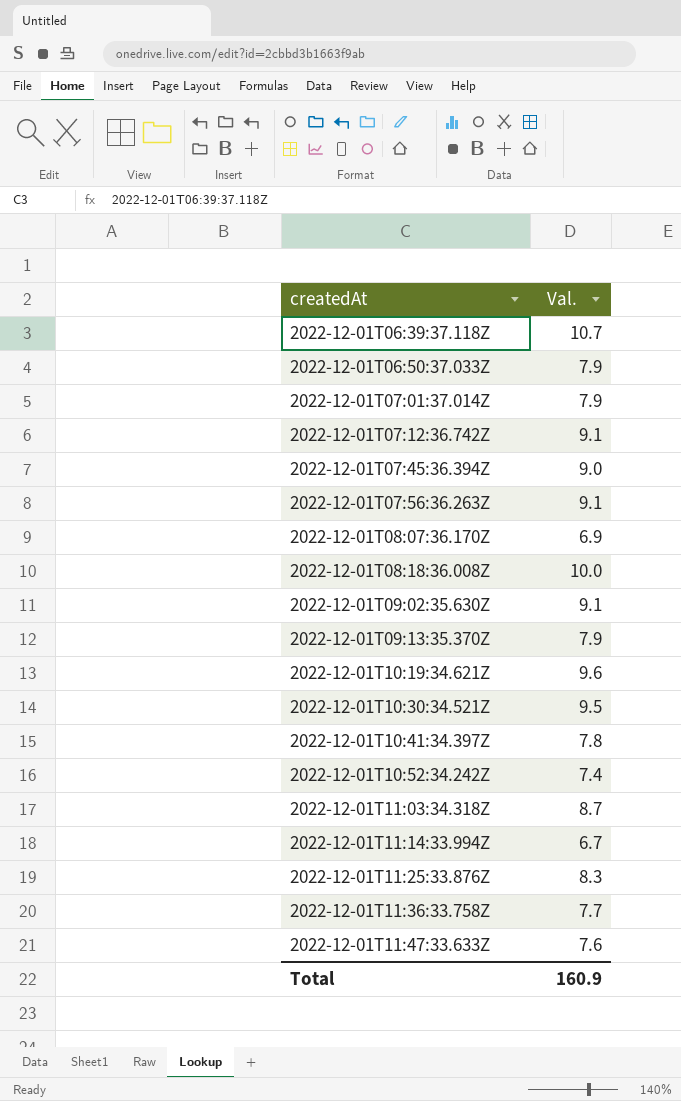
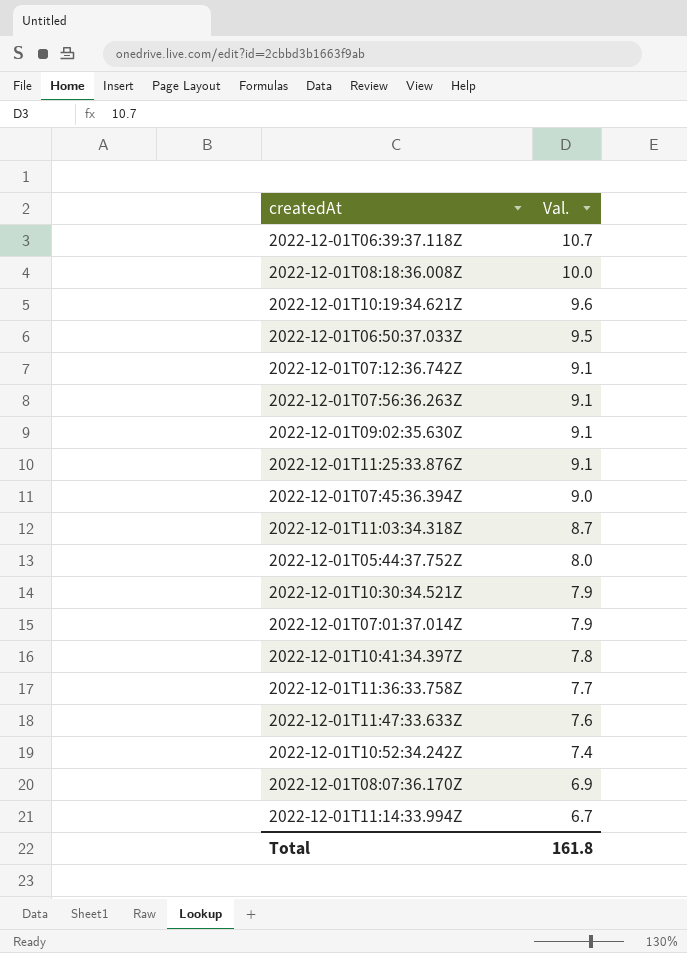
row order: createdAt ascending -> Val. descending
row 2022-12-01T09:13:35.370Z: 7.9 -> none
2022-12-01T06:50:37.033Z | Val.: 7.9 -> 9.5
2022-12-01T11:25:33.876Z | Val.: 8.3 -> 9.1
row 2022-12-01T05:44:37.752Z: none -> 8.0
2022-12-01T10:30:34.521Z | Val.: 9.5 -> 7.9
Total | Val.: 160.9 -> 161.8

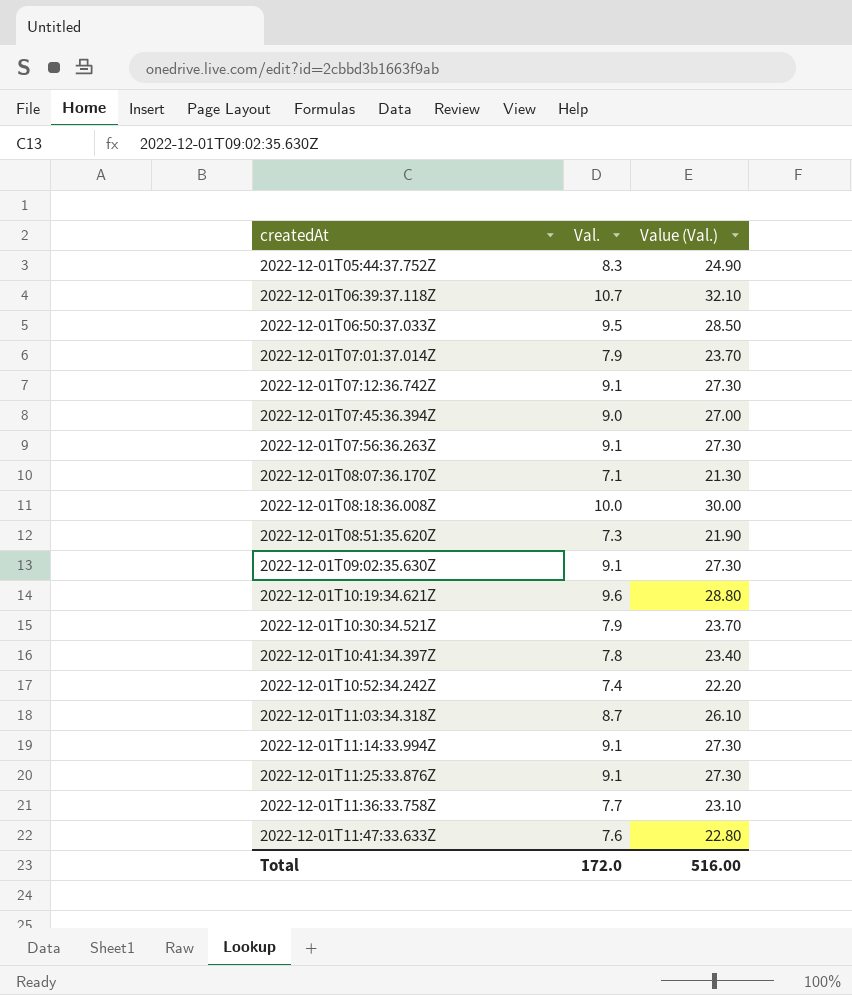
row order: Val. descending -> createdAt ascending
column Value (Val.) | formula: none -> [Val.] * 3
2022-12-01T05:44:37.752Z | Val.: 8.0 -> 8.3
2022-12-01T08:07:36.170Z | Val.: 6.9 -> 7.1
row 2022-12-01T08:51:35.620Z: none -> 7.3 | 21.90
2022-12-01T11:14:33.994Z | Val.: 6.7 -> 9.1
Total | Val.: 161.8 -> 172.0

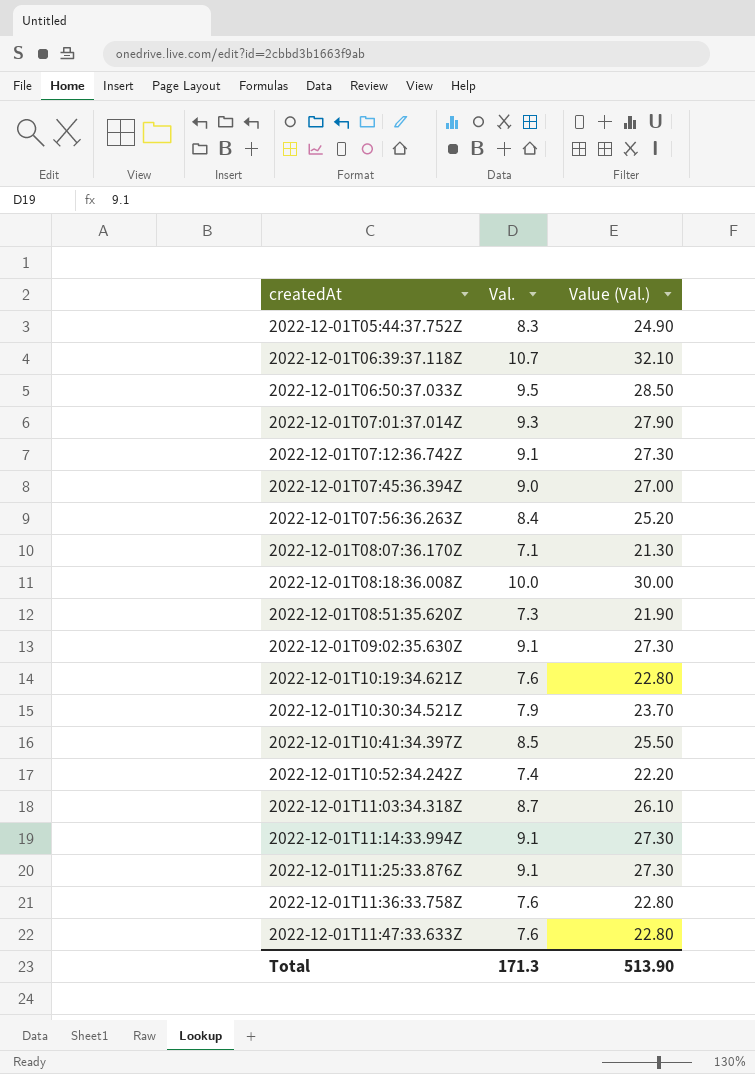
2022-12-01T07:01:37.014Z | Val.: 7.9 -> 9.3
2022-12-01T07:01:37.014Z | Value (Val.): 23.70 -> 27.90
2022-12-01T07:56:36.263Z | Val.: 9.1 -> 8.4
2022-12-01T07:56:36.263Z | Value (Val.): 27.30 -> 25.20
2022-12-01T10:19:34.621Z | Val.: 9.6 -> 7.6
2022-12-01T10:19:34.621Z | Value (Val.): 28.80 -> 22.80
2022-12-01T10:41:34.397Z | Val.: 7.8 -> 8.5
2022-12-01T10:41:34.397Z | Value (Val.): 23.40 -> 25.50
2022-12-01T11:36:33.758Z | Val.: 7.7 -> 7.6
2022-12-01T11:36:33.758Z | Value (Val.): 23.10 -> 22.80
Total | Val.: 172.0 -> 171.3
Total | Value (Val.): 516.00 -> 513.90

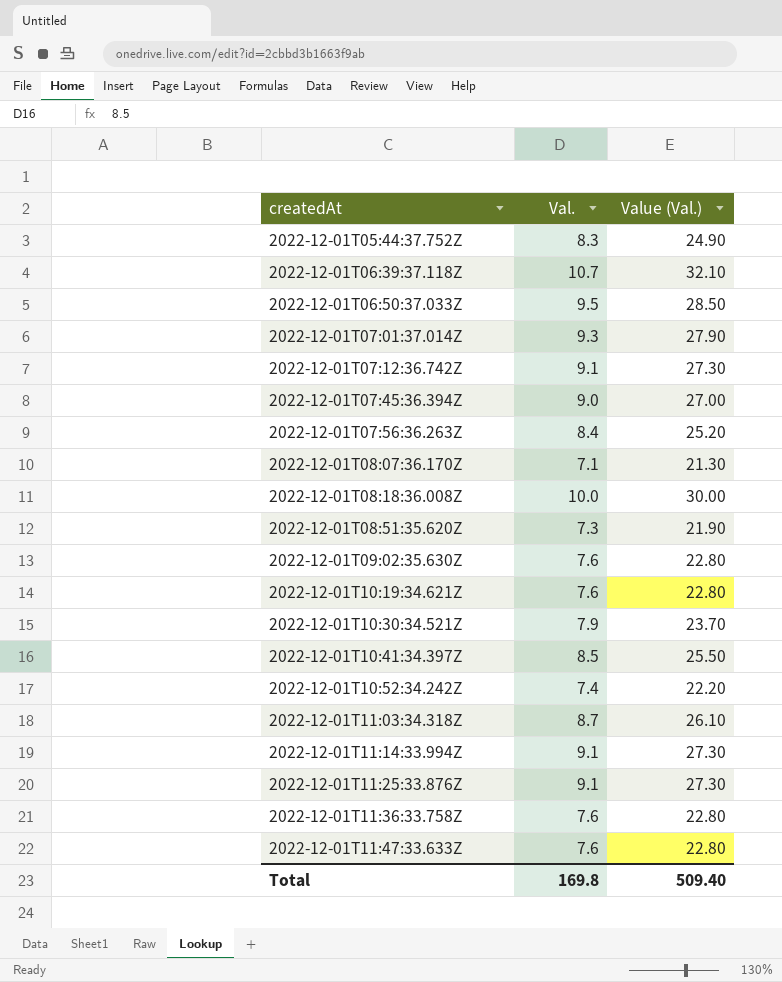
2022-12-01T09:02:35.630Z | Val.: 9.1 -> 7.6
2022-12-01T09:02:35.630Z | Value (Val.): 27.30 -> 22.80
Total | Val.: 171.3 -> 169.8
Total | Value (Val.): 513.90 -> 509.40

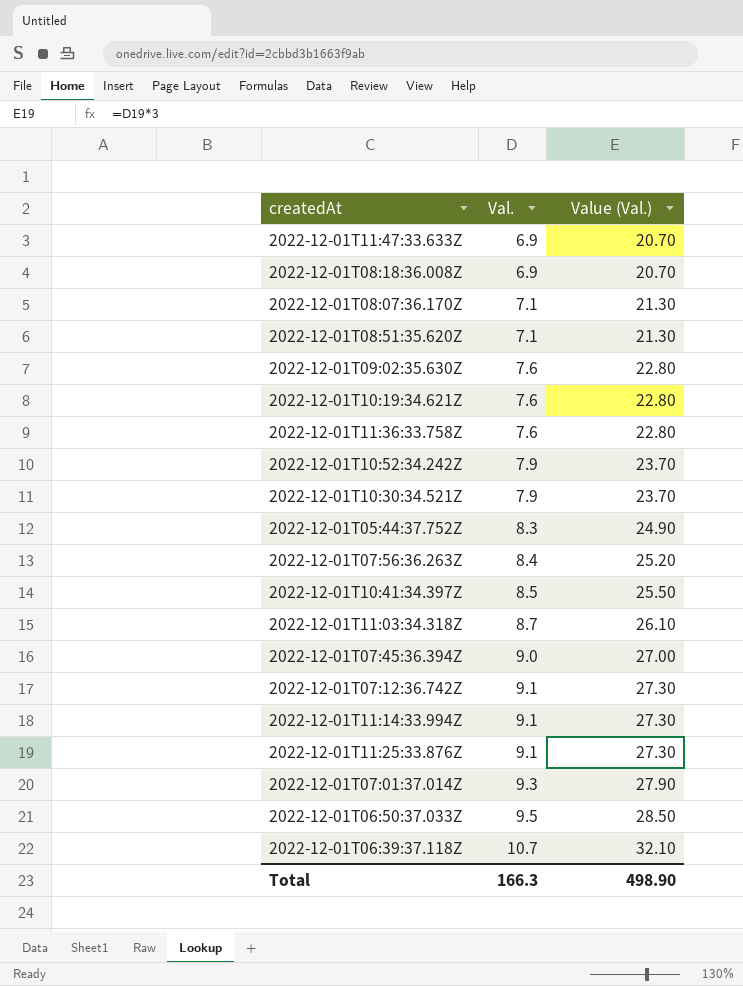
row order: createdAt ascending -> Val. ascending
2022-12-01T11:47:33.633Z | Val.: 7.6 -> 6.9
2022-12-01T11:47:33.633Z | Value (Val.): 22.80 -> 20.70
2022-12-01T08:18:36.008Z | Val.: 10.0 -> 6.9
2022-12-01T08:18:36.008Z | Value (Val.): 30.00 -> 20.70
2022-12-01T08:51:35.620Z | Val.: 7.3 -> 7.1
2022-12-01T08:51:35.620Z | Value (Val.): 21.90 -> 21.30
2022-12-01T10:52:34.242Z | Val.: 7.4 -> 7.9
2022-12-01T10:52:34.242Z | Value (Val.): 22.20 -> 23.70
Total | Val.: 169.8 -> 166.3
Total | Value (Val.): 509.40 -> 498.90

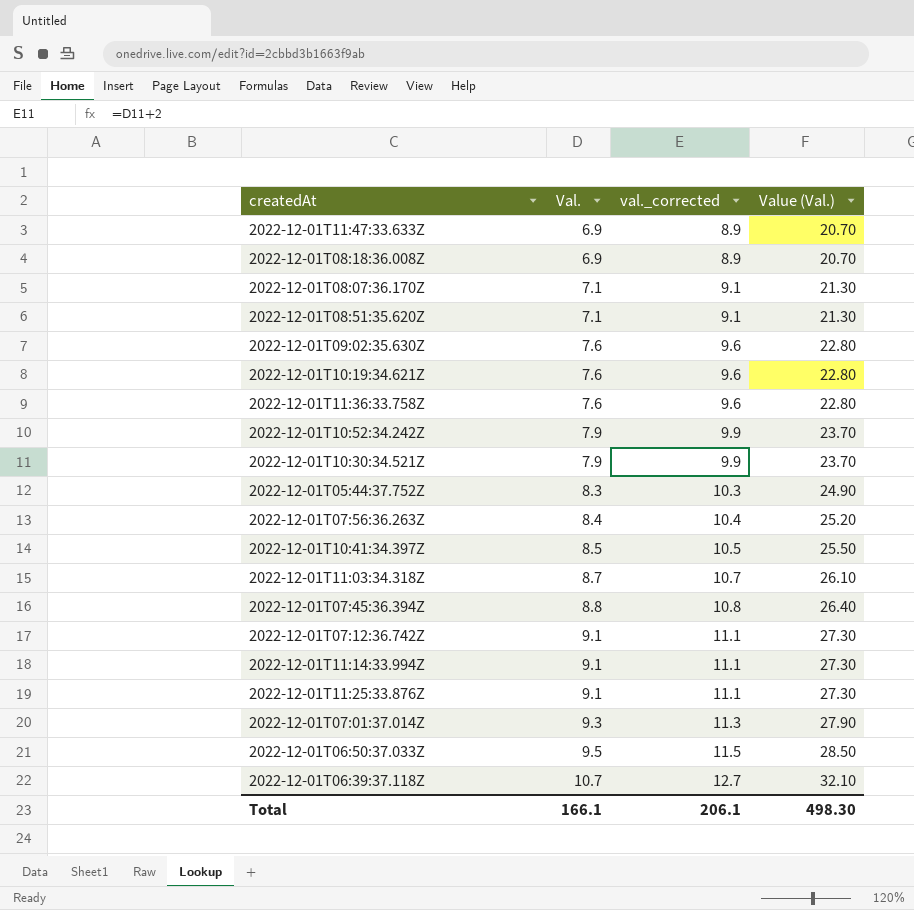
column val._corrected | formula: none -> [Val.] + 2
2022-12-01T07:45:36.394Z | Val.: 9.0 -> 8.8
2022-12-01T07:45:36.394Z | Value (Val.): 27.00 -> 26.40
Total | Val.: 166.3 -> 166.1
Total | Value (Val.): 498.90 -> 498.30

